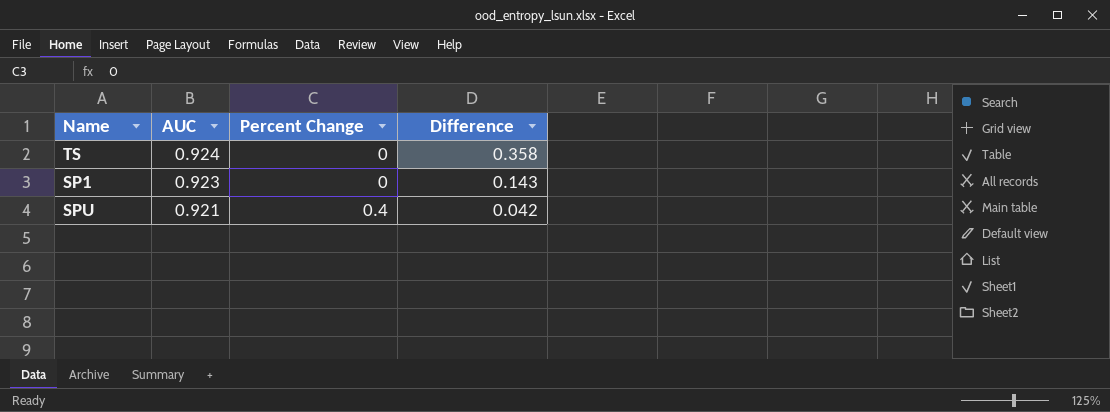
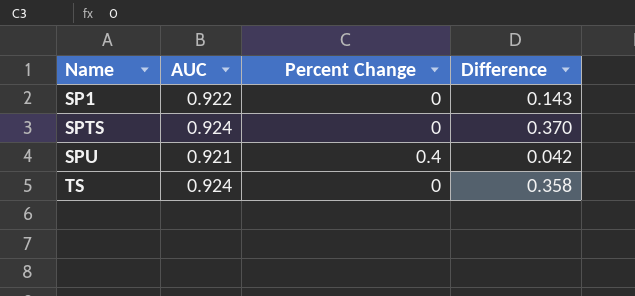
row order: AUC descending -> Name ascending
SP1 | AUC: 0.923 -> 0.922
row SPTS: none -> 0.924 | 0 | 0.370

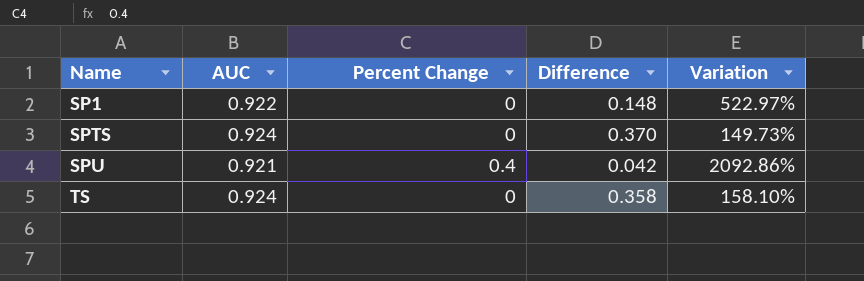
column Variation | formula: none -> ([AUC] - [Difference]) / [Difference]
SP1 | Difference: 0.143 -> 0.148

